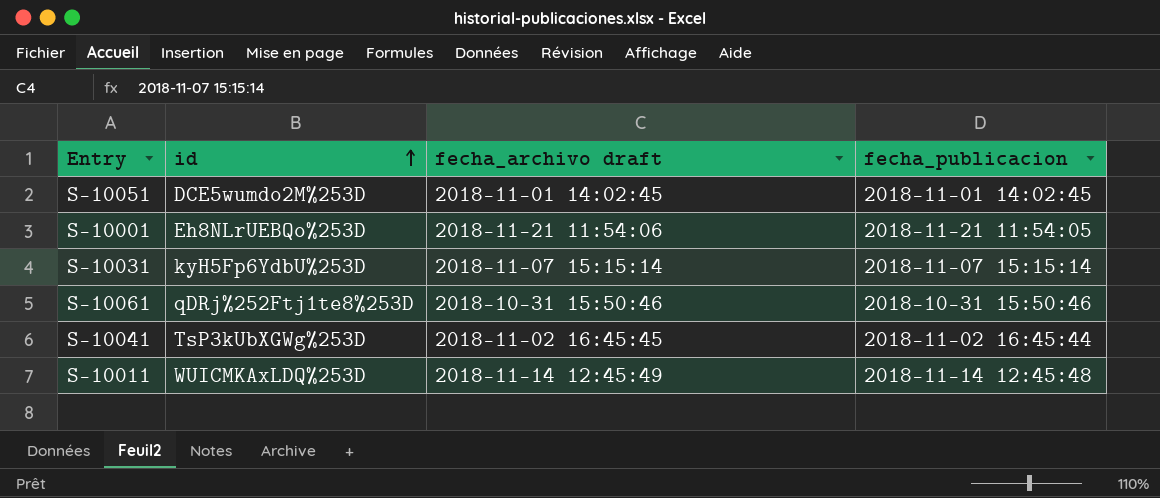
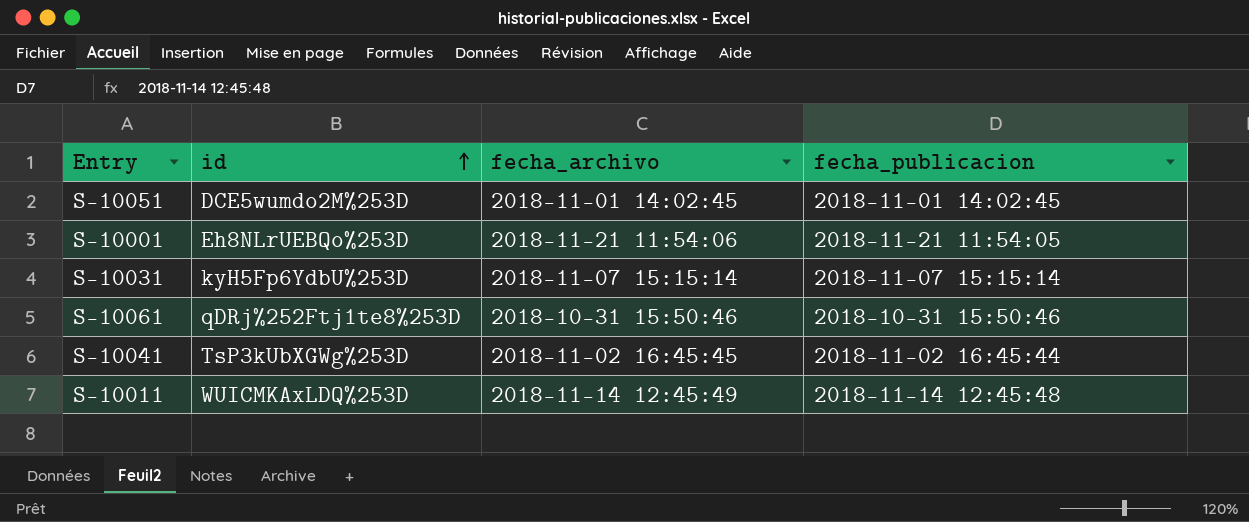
column name: fecha_archivo draft -> fecha_archivo

